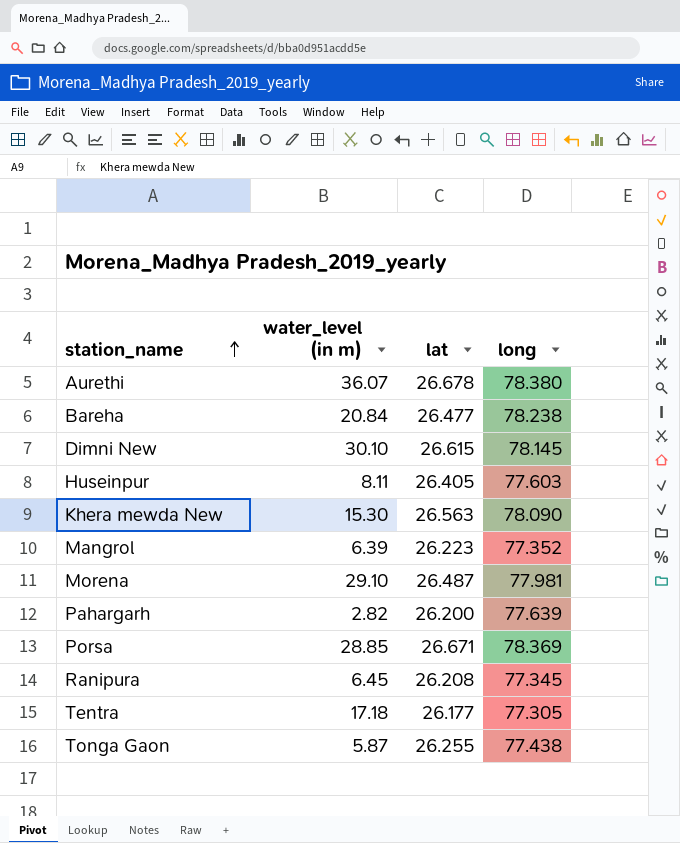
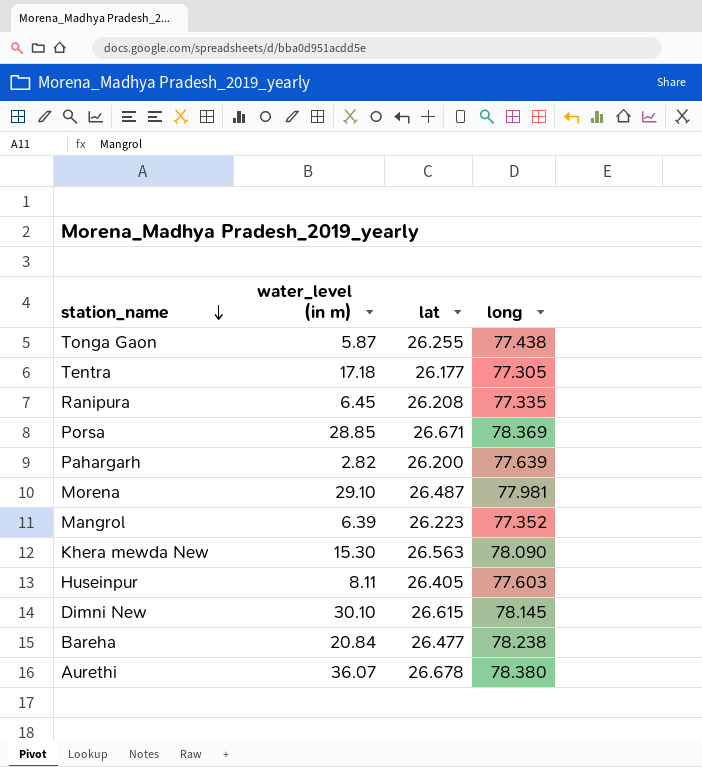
row order: station_name ascending -> station_name descending
Ranipura | long: 77.345 -> 77.335

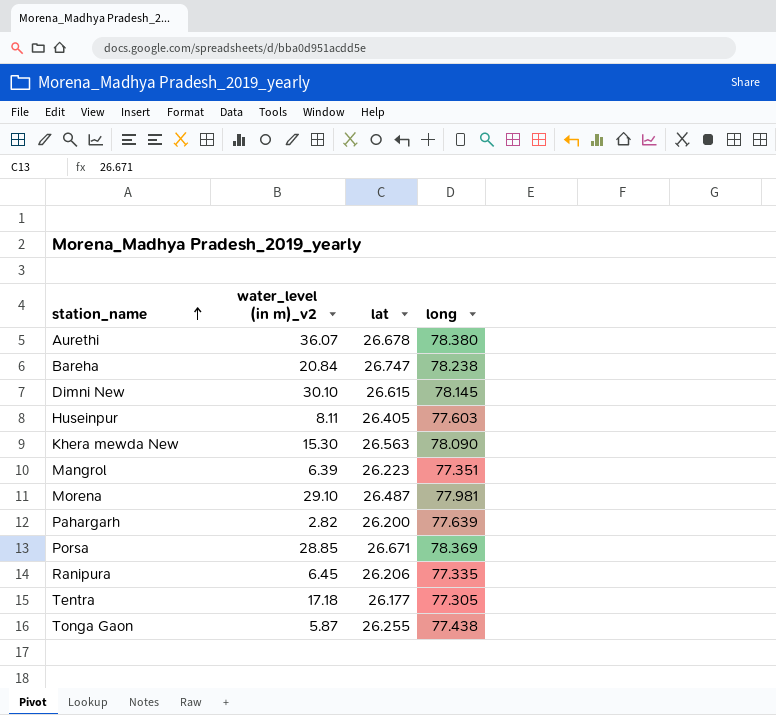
row order: station_name descending -> station_name ascending
column name: water_level (in m) -> water_level (in m)_v2
Bareha | lat: 26.477 -> 26.747
Mangrol | long: 77.352 -> 77.351
Ranipura | lat: 26.208 -> 26.206

